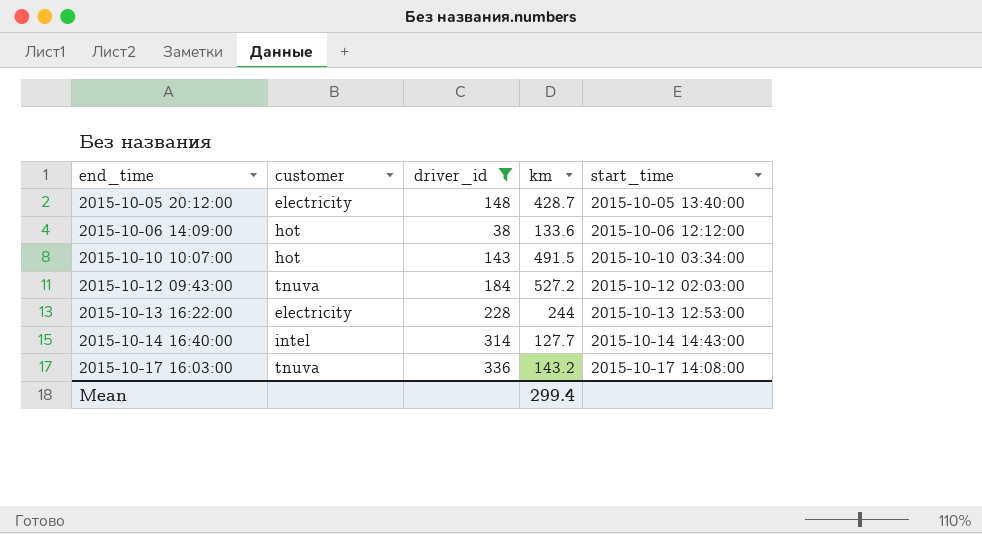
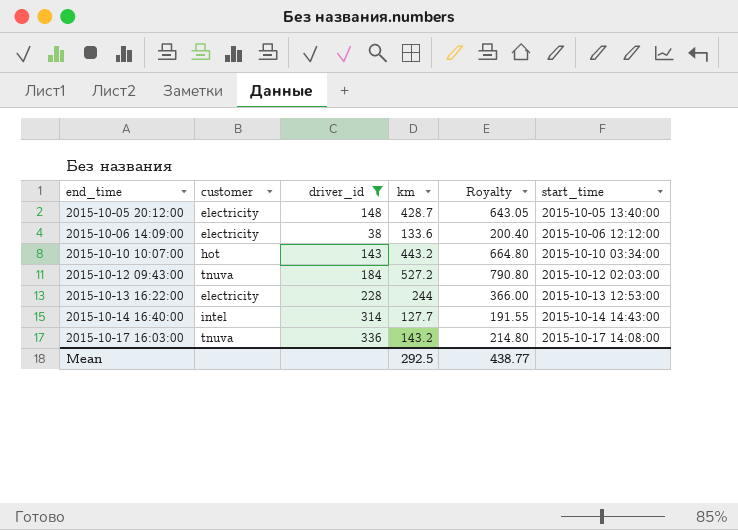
column Royalty | formula: none -> [km] * 1.5
2015-10-06 14:09:00 | customer: hot -> electricity
2015-10-10 10:07:00 | km: 491.5 -> 443.2
Mean | km: 299.4 -> 292.5

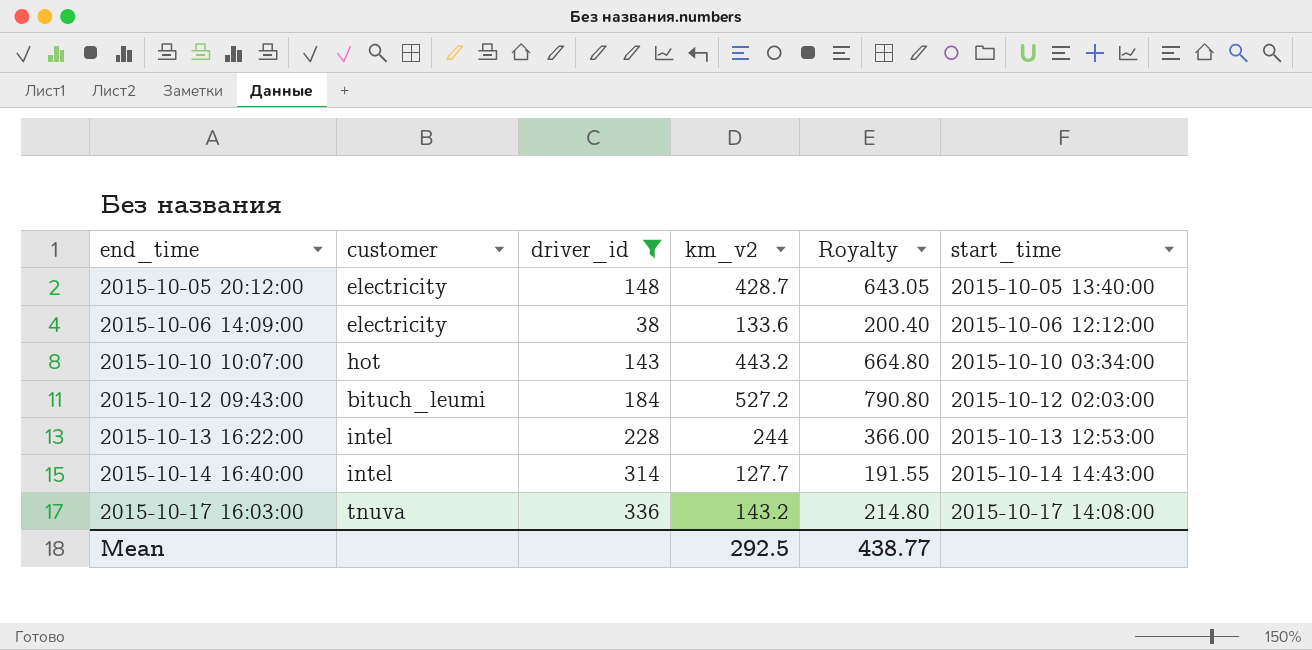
column name: km -> km_v2
2015-10-12 09:43:00 | customer: tnuva -> bituch_leumi
2015-10-13 16:22:00 | customer: electricity -> intel

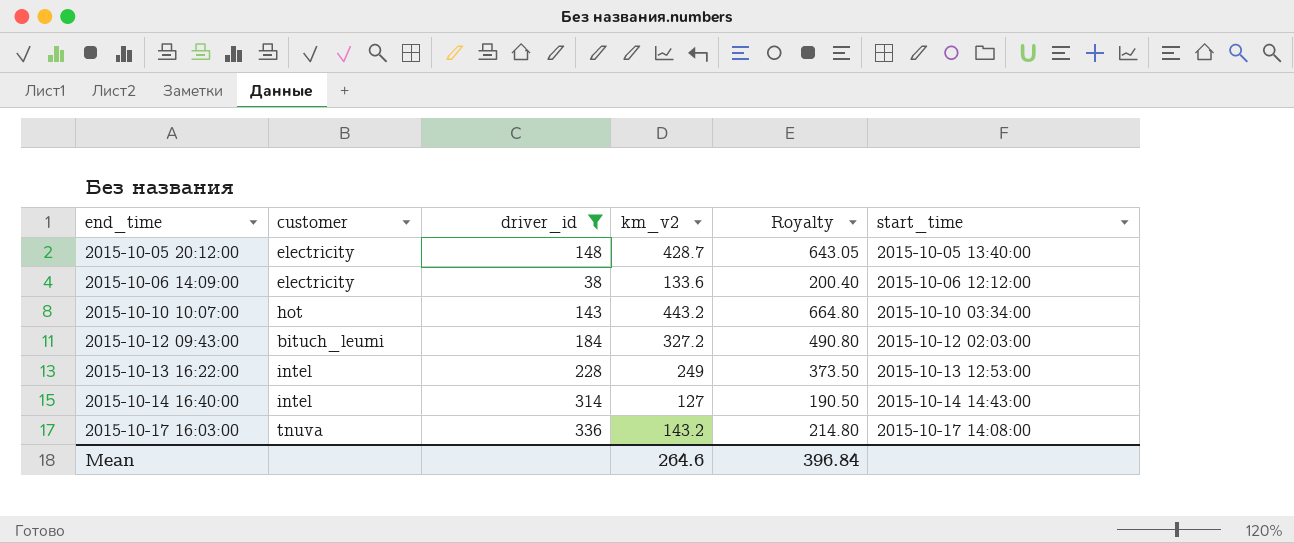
2015-10-12 09:43:00 | km_v2: 527.2 -> 327.2
2015-10-12 09:43:00 | Royalty: 790.80 -> 490.80
2015-10-13 16:22:00 | km_v2: 244 -> 249
2015-10-13 16:22:00 | Royalty: 366.00 -> 373.50
2015-10-14 16:40:00 | km_v2: 127.7 -> 127
2015-10-14 16:40:00 | Royalty: 191.55 -> 190.50
Mean | km_v2: 292.5 -> 264.6
Mean | Royalty: 438.77 -> 396.84

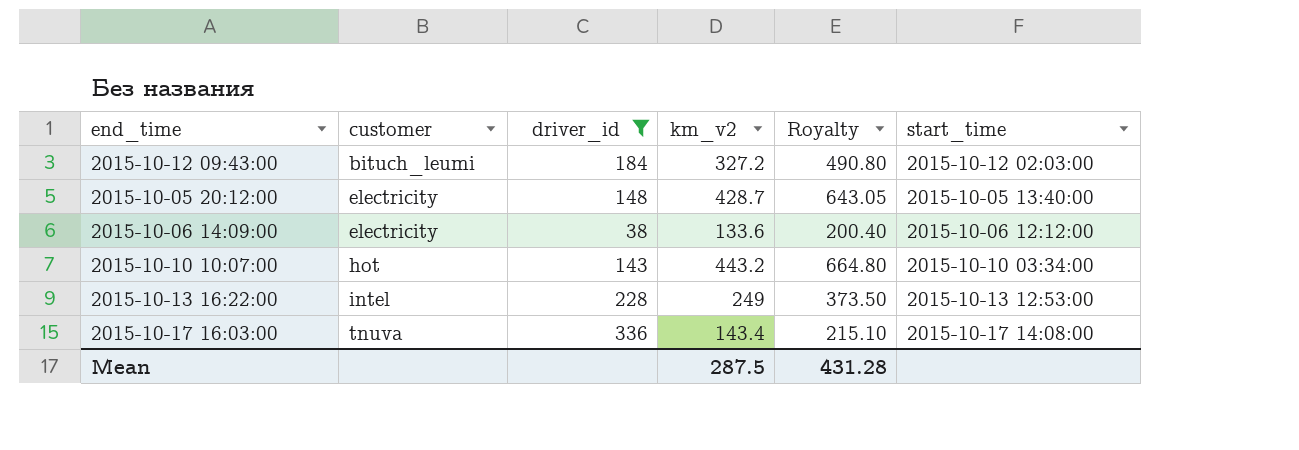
row order: end_time ascending -> customer ascending
row 2015-10-14 16:40:00: intel | 314 | 127 | 190.50 | 2015-10-14 14:43:00 -> none
2015-10-17 16:03:00 | km_v2: 143.2 -> 143.4
2015-10-17 16:03:00 | Royalty: 214.80 -> 215.10
Mean | km_v2: 264.6 -> 287.5
Mean | Royalty: 396.84 -> 431.28

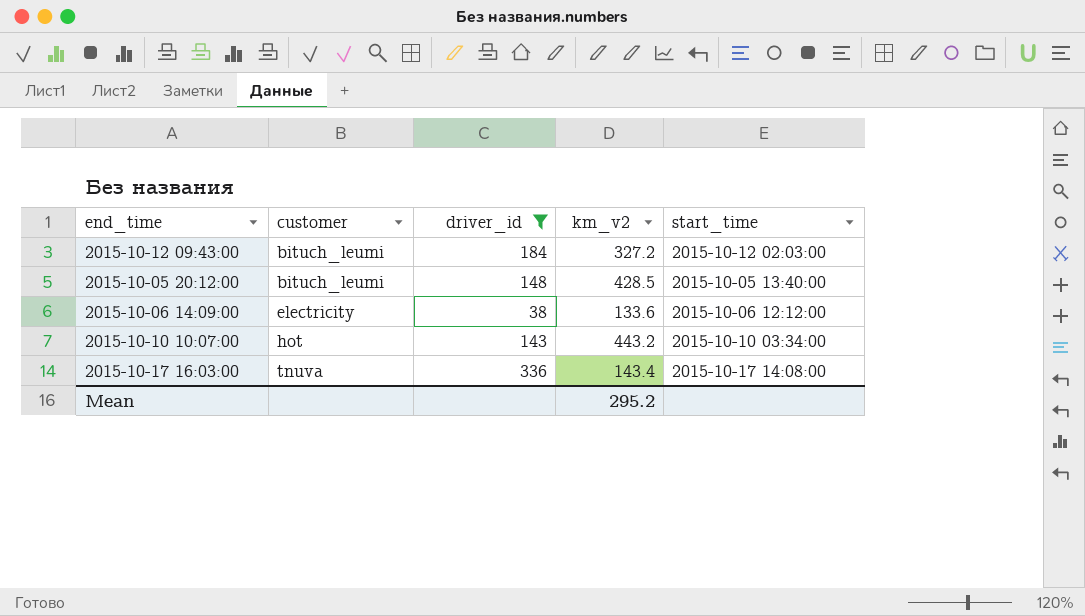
column Royalty | formula: [km_v2] * 1.5 -> none
row 2015-10-13 16:22:00: intel | 228 | 249 | 373.50 | 2015-10-13 12:53:00 -> none
2015-10-05 20:12:00 | customer: electricity -> bituch_leumi
2015-10-05 20:12:00 | km_v2: 428.7 -> 428.5
Mean | km_v2: 287.5 -> 295.2

